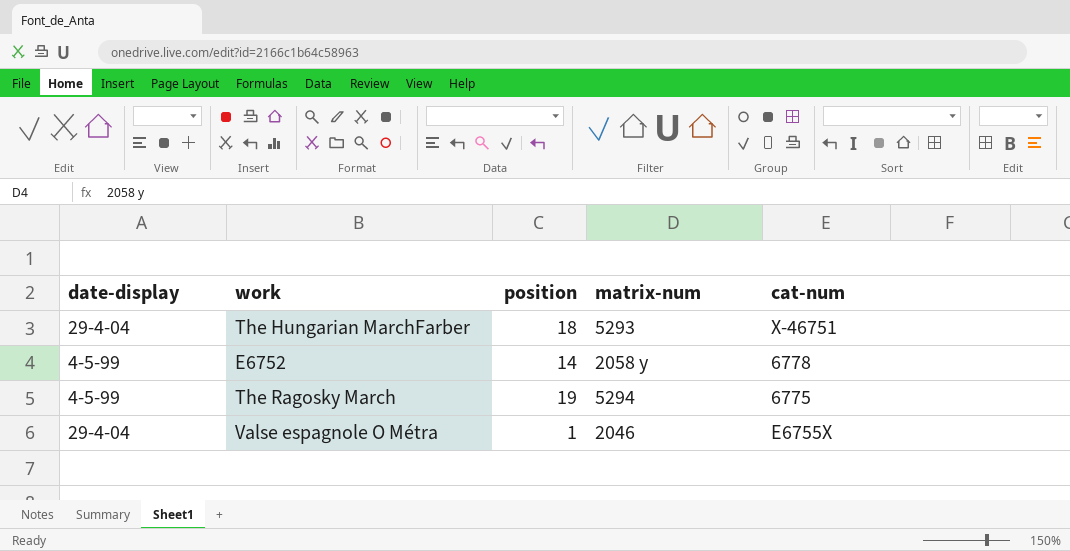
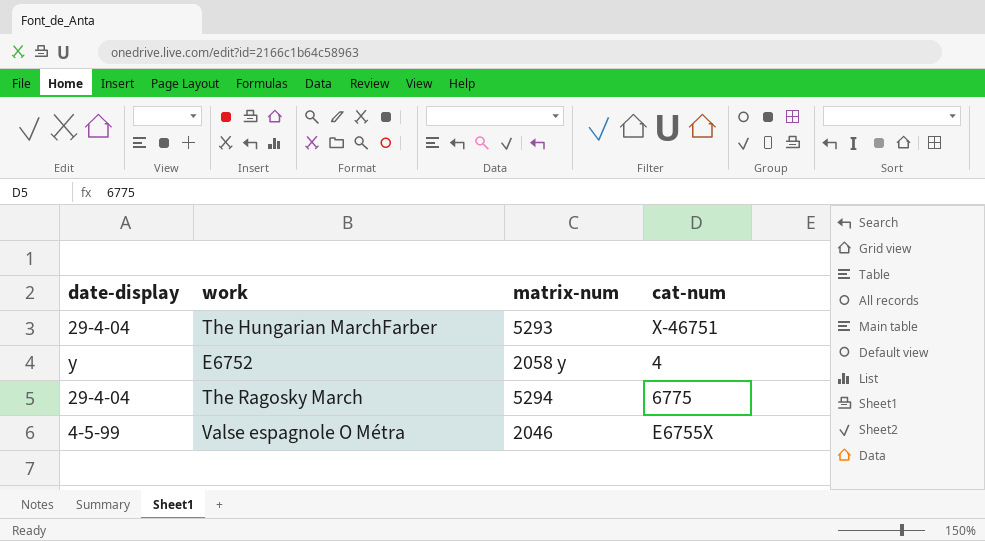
column position | position: 3 -> none
E6752 | date-display: 4-5-99 -> y
E6752 | cat-num: 6778 -> 4
The Ragosky March | date-display: 4-5-99 -> 29-4-04
Valse espagnole O Métra | date-display: 29-4-04 -> 4-5-99

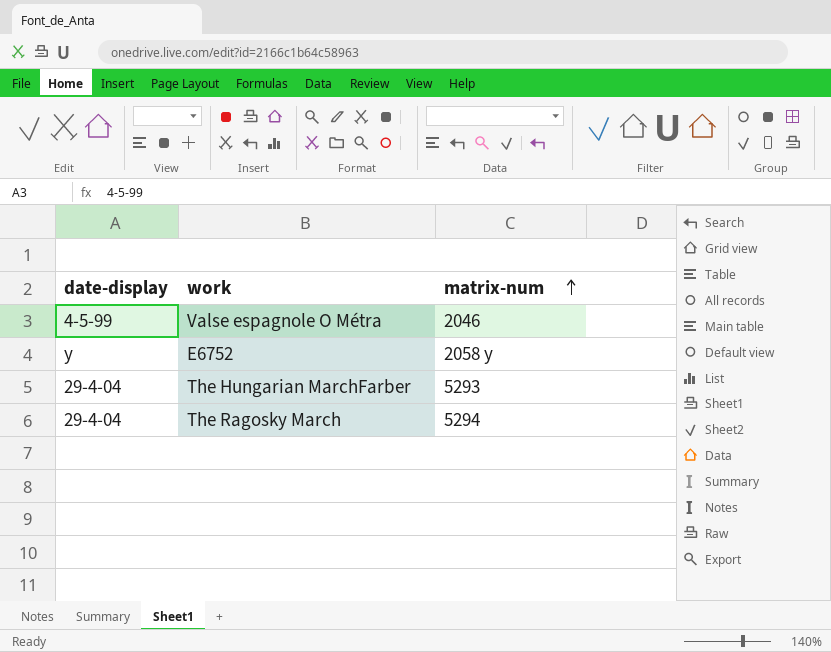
row order: none -> matrix-num ascending
column cat-num | position: 4 -> none

